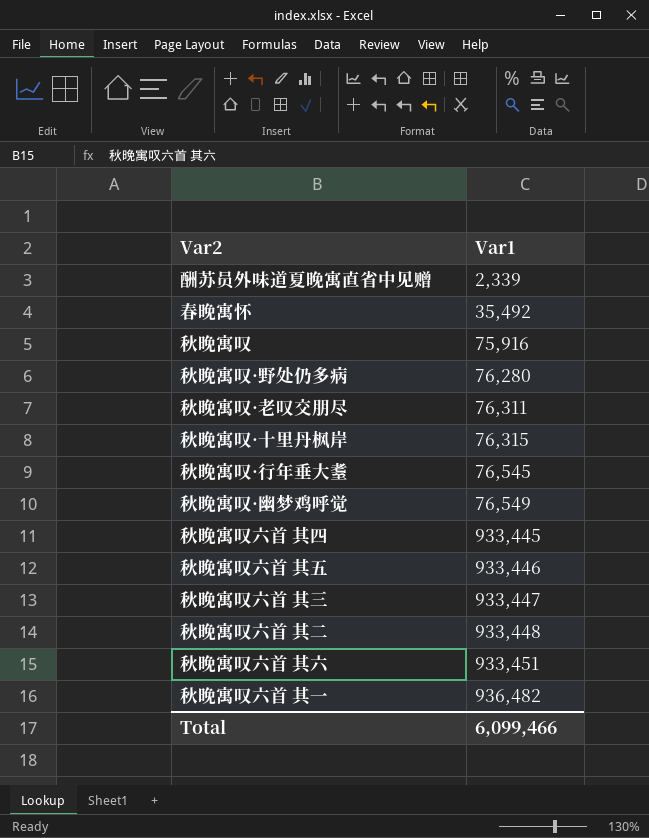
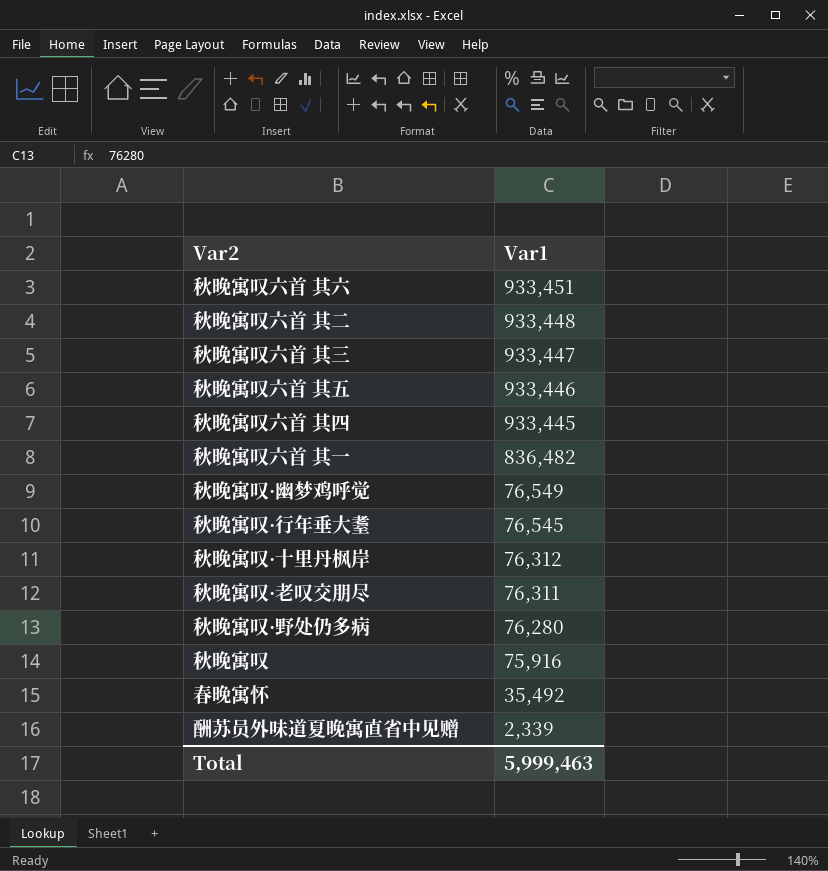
row order: Var1 ascending -> Var1 descending
秋晚寓叹六首 其一 | Var1: 936,482 -> 836,482
秋晚寓叹·十里丹枫岸 | Var1: 76,315 -> 76,312
Total | Var1: 6,099,466 -> 5,999,463

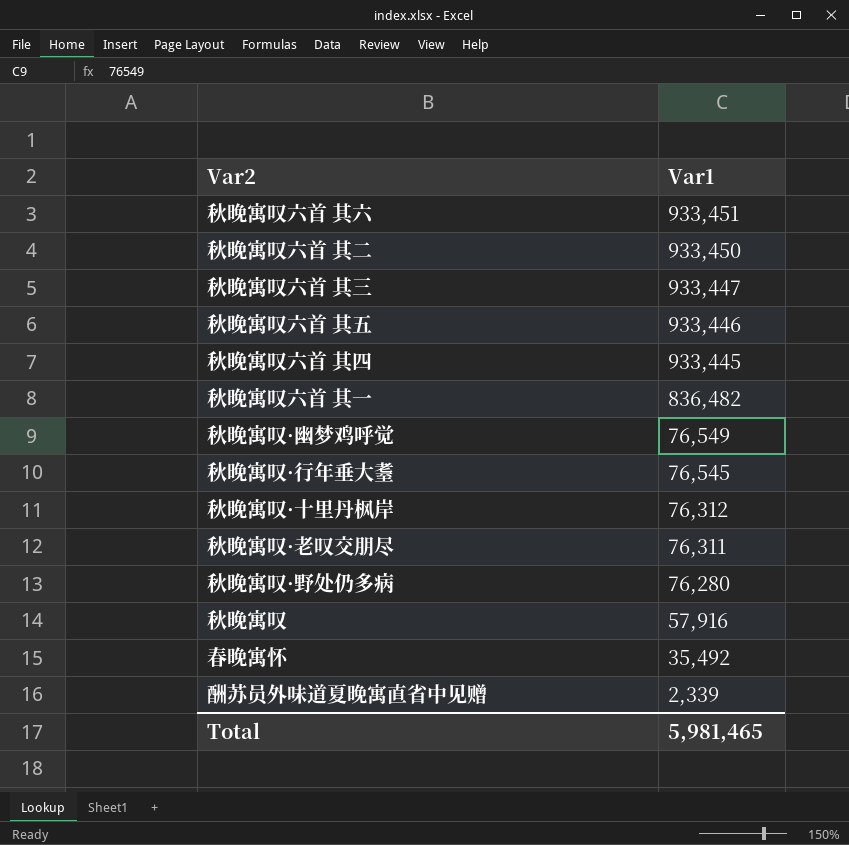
秋晚寓叹六首 其二 | Var1: 933,448 -> 933,450
秋晚寓叹 | Var1: 75,916 -> 57,916
Total | Var1: 5,999,463 -> 5,981,465

